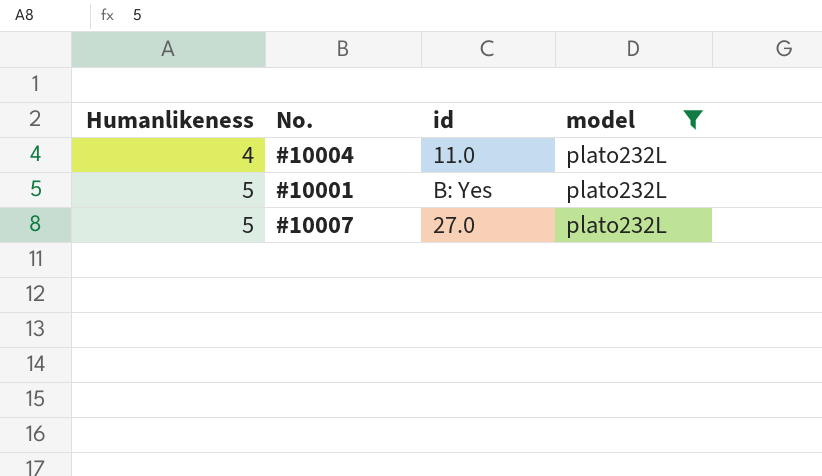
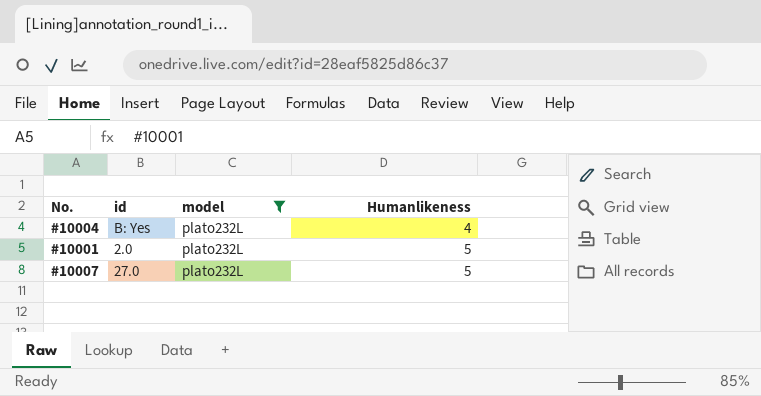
column Humanlikeness | position: 1 -> 4
#10004 | id: 11.0 -> B: Yes
#10001 | id: B: Yes -> 2.0

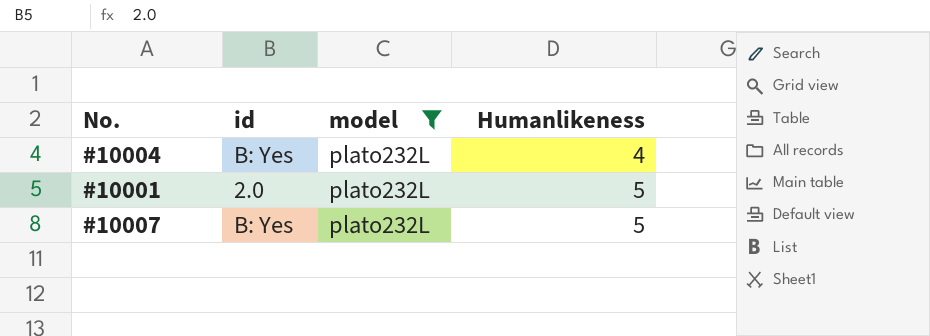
#10007 | id: 27.0 -> B: Yes

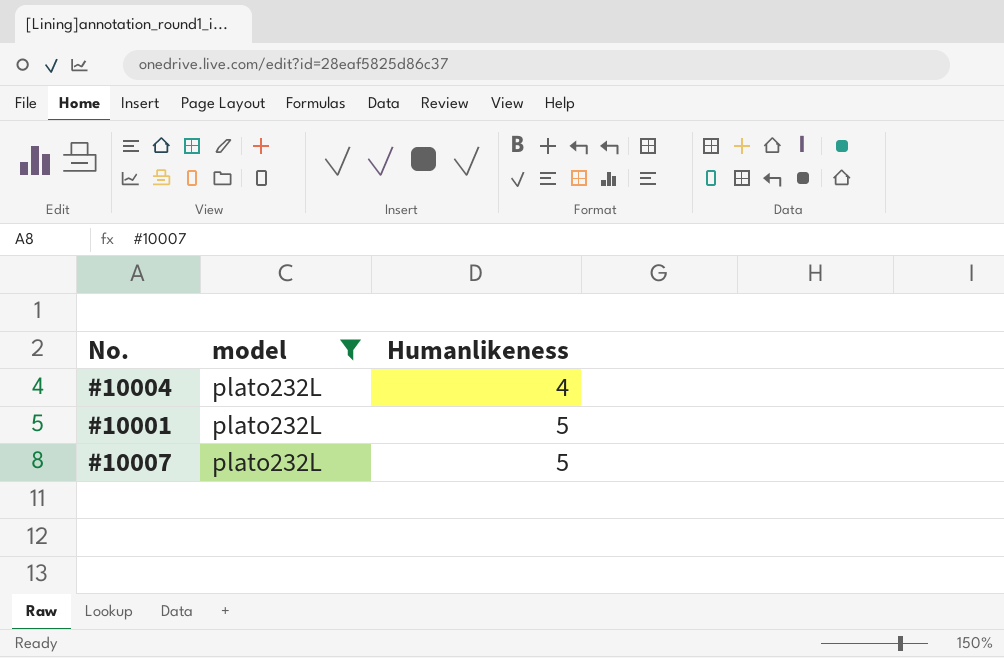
column id | position: 2 -> none

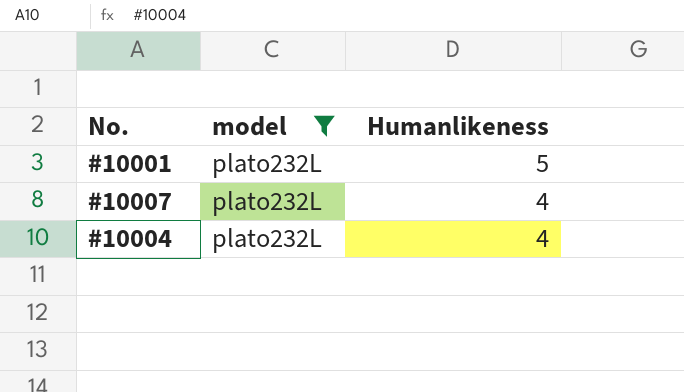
row order: Humanlikeness ascending -> Humanlikeness descending
#10007 | Humanlikeness: 5 -> 4

